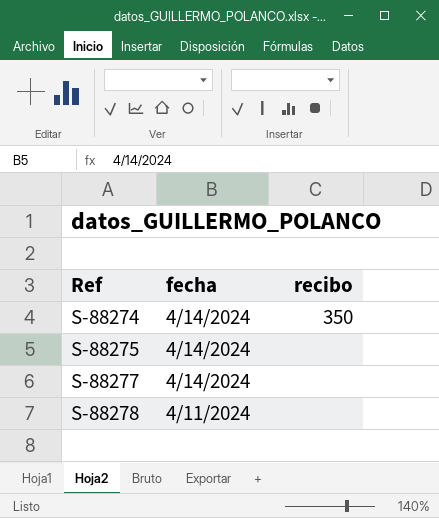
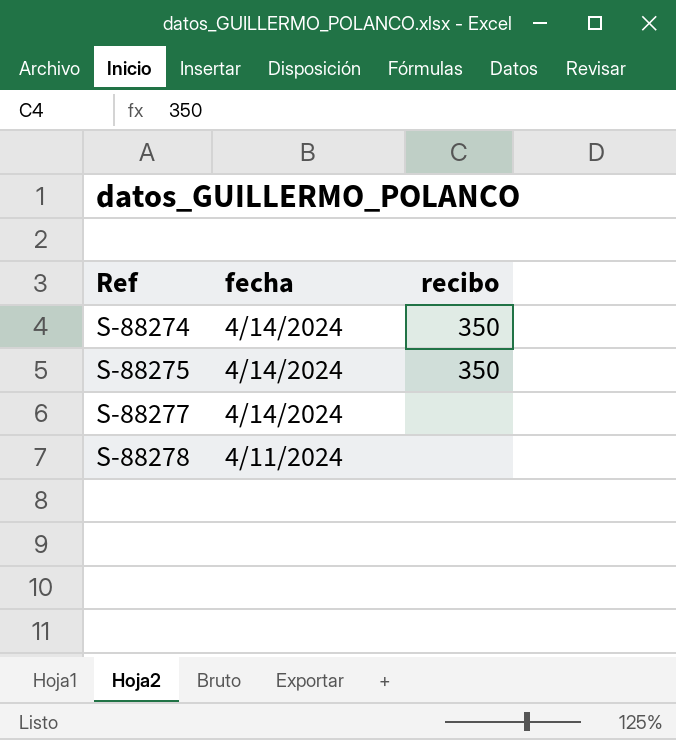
S-88275 | recibo: none -> 350

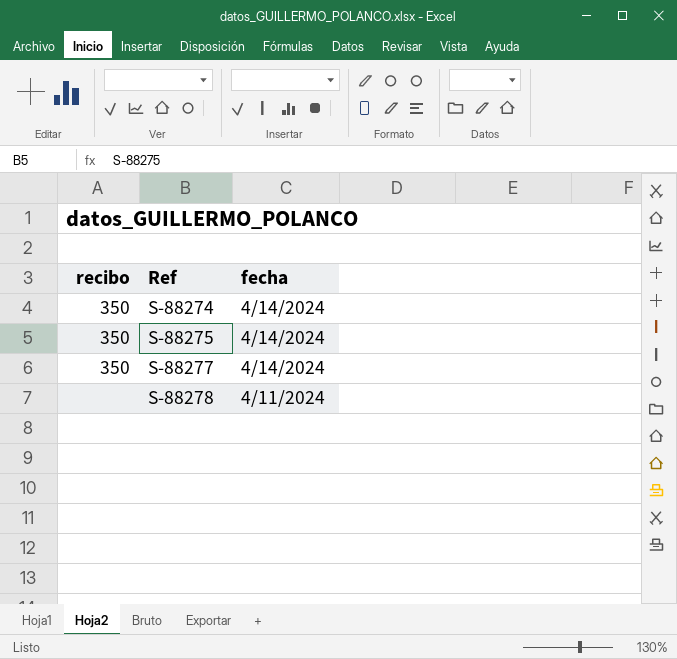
column recibo | position: 3 -> 1
S-88277 | recibo: none -> 350

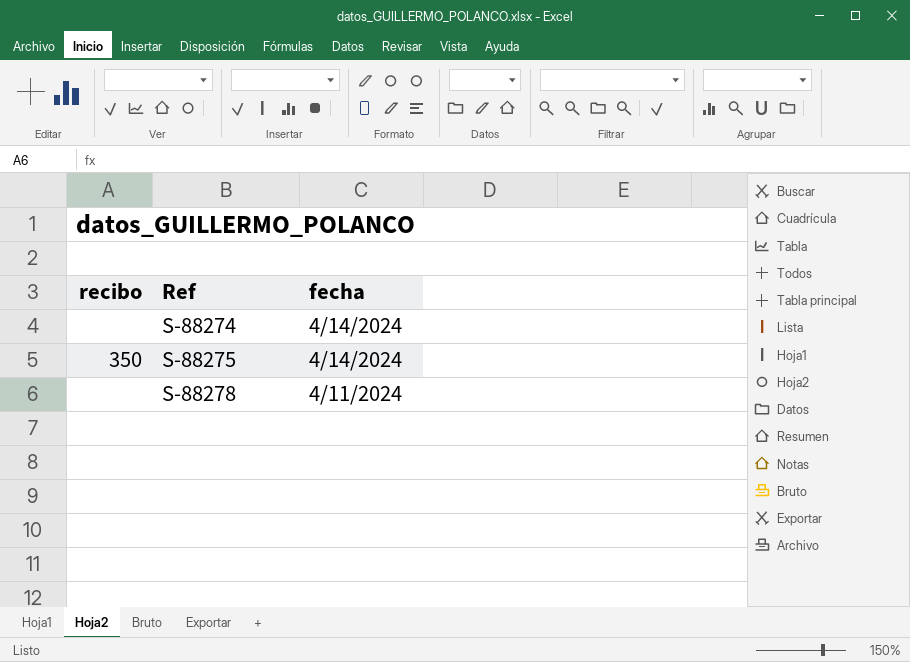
row S-88277: 350 | 4/14/2024 -> none
S-88274 | recibo: 350 -> none

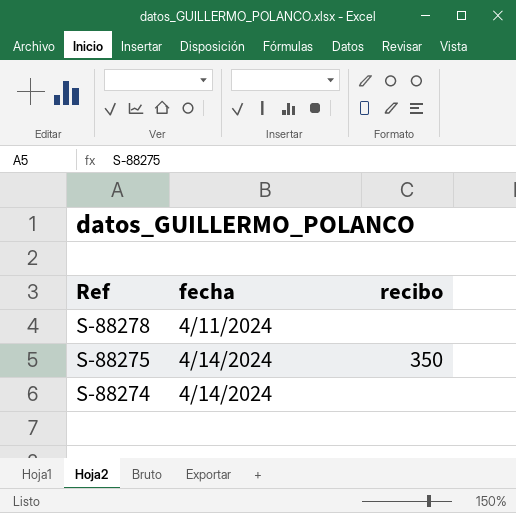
row order: Ref ascending -> Ref descending
column recibo | position: 1 -> 3

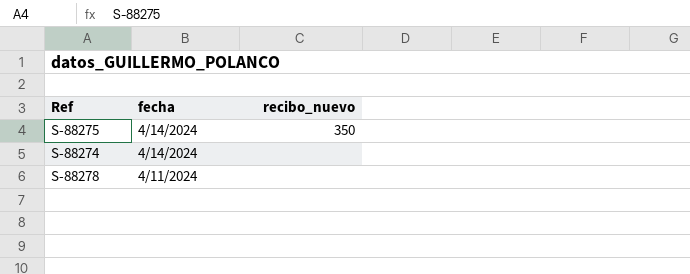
row order: Ref descending -> fecha descending
column name: recibo -> recibo_nuevo

